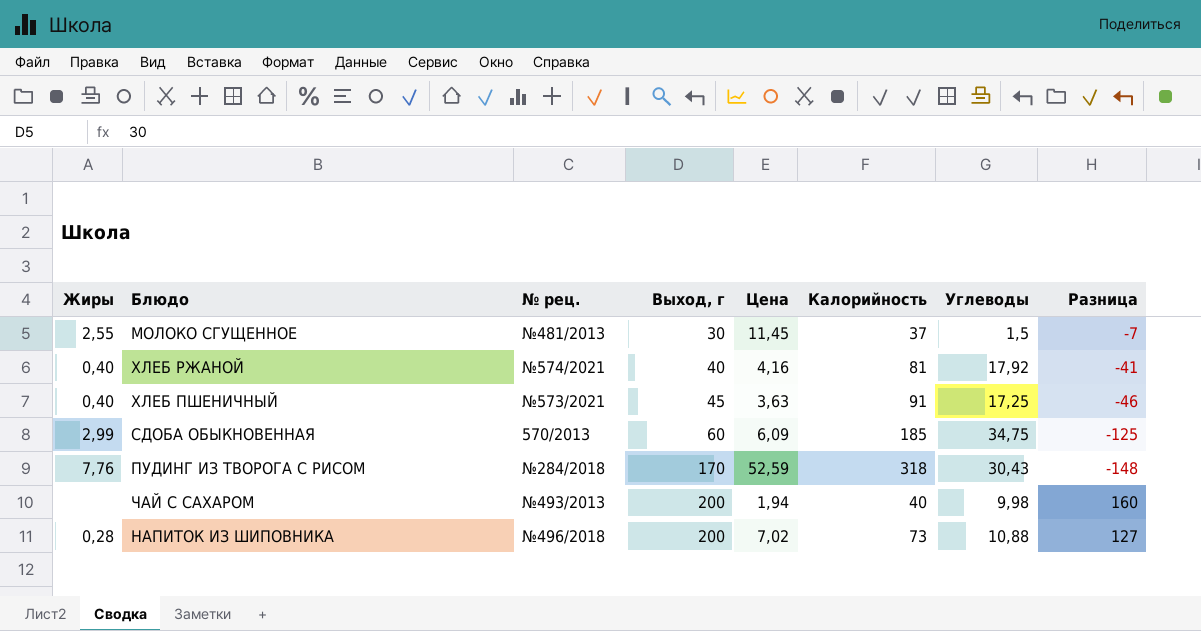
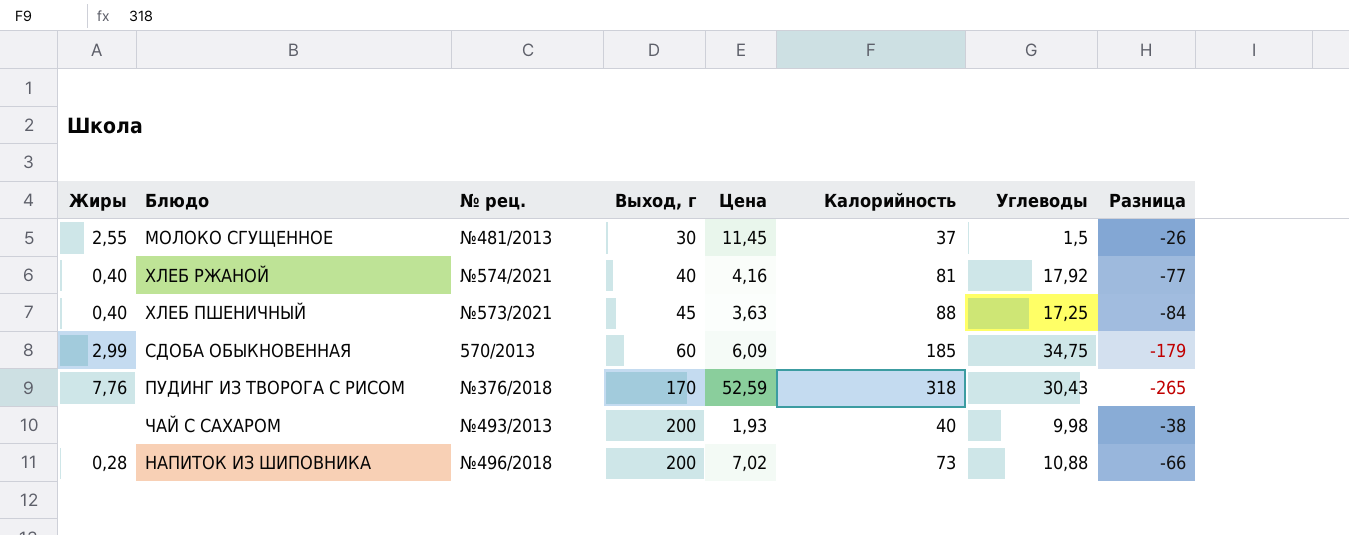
column Разница | formula: [Выход, г] - [Калорийность] -> [Цена] - [Калорийность]
ХЛЕБ ПШЕНИЧНЫЙ | Калорийность: 91 -> 88
ПУДИНГ ИЗ ТВОРОГА С РИСОМ | № рец.: №284/2018 -> №376/2018
ЧАЙ С САХАРОМ | Цена: 1,94 -> 1,93

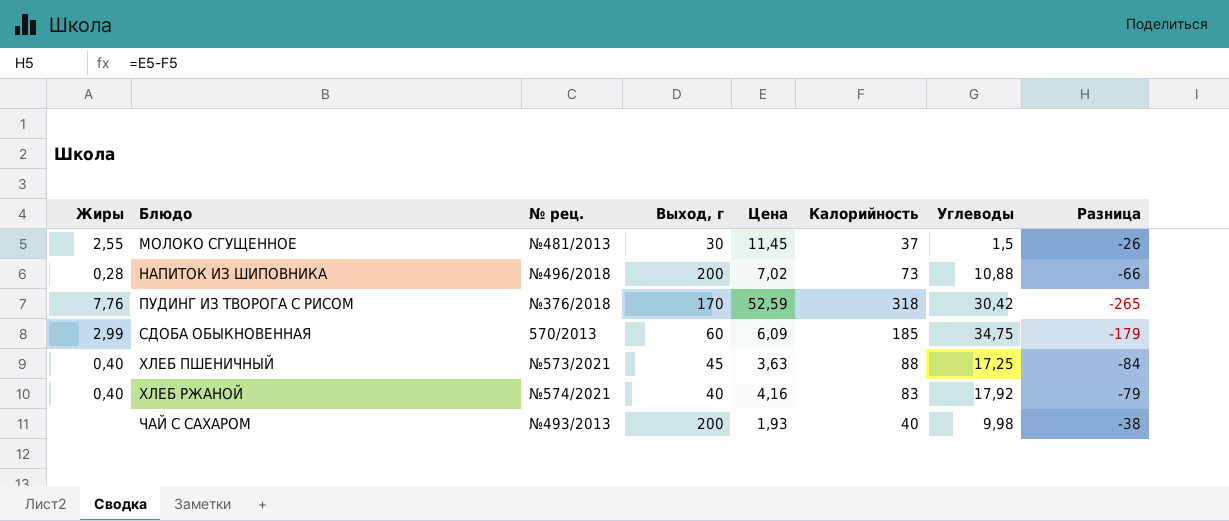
row order: Выход, г ascending -> Блюдо ascending
ПУДИНГ ИЗ ТВОРОГА С РИСОМ | Углеводы: 30,43 -> 30,42
ХЛЕБ РЖАНОЙ | Калорийность: 81 -> 83
ХЛЕБ РЖАНОЙ | Разница: -77 -> -79

